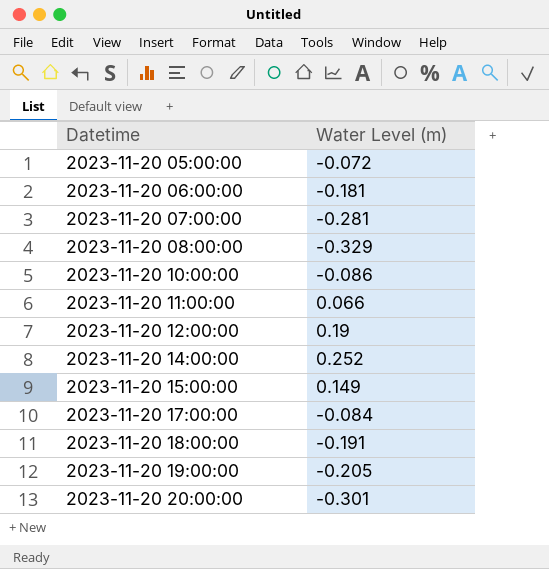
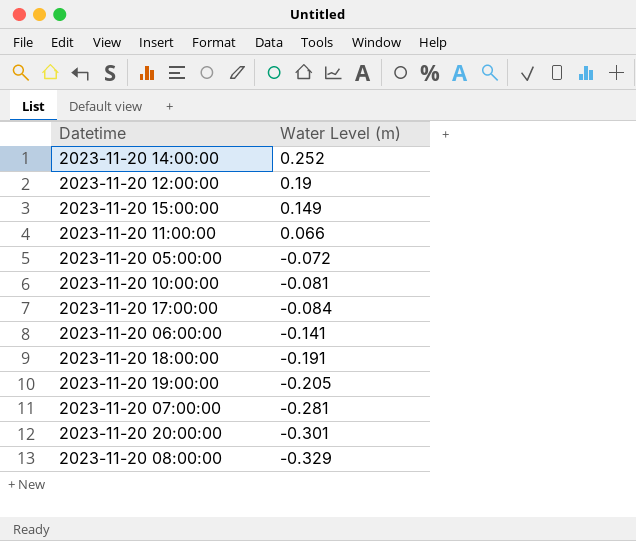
row order: Datetime ascending -> Water Level (m) descending
2023-11-20 10:00:00 | Water Level (m): -0.086 -> -0.081
2023-11-20 06:00:00 | Water Level (m): -0.181 -> -0.141

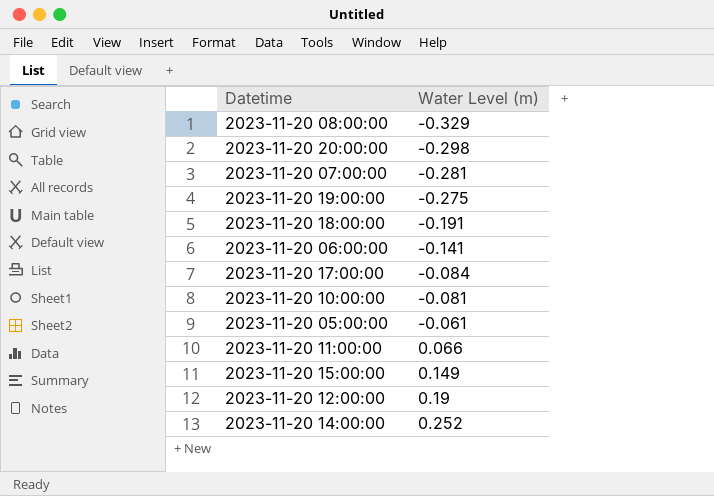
row order: Water Level (m) descending -> Water Level (m) ascending
2023-11-20 20:00:00 | Water Level (m): -0.301 -> -0.298
2023-11-20 19:00:00 | Water Level (m): -0.205 -> -0.275
2023-11-20 05:00:00 | Water Level (m): -0.072 -> -0.061

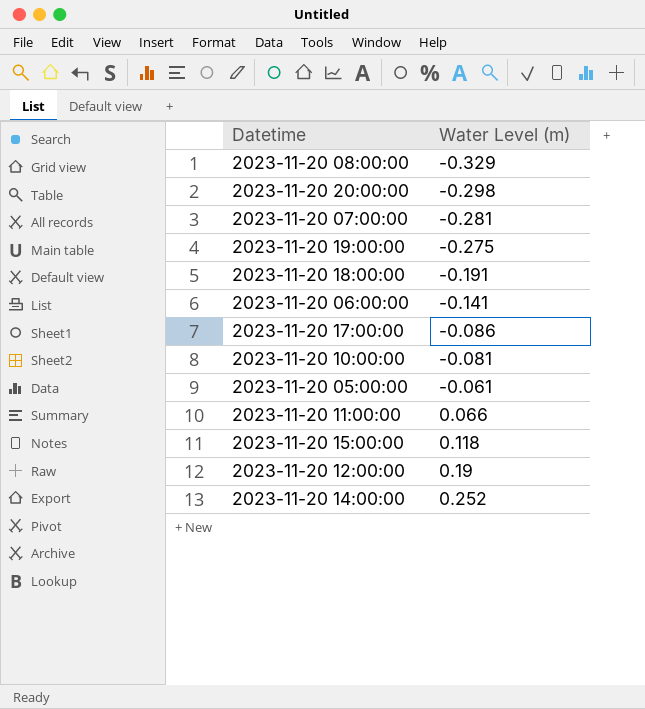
2023-11-20 17:00:00 | Water Level (m): -0.084 -> -0.086
2023-11-20 15:00:00 | Water Level (m): 0.149 -> 0.118

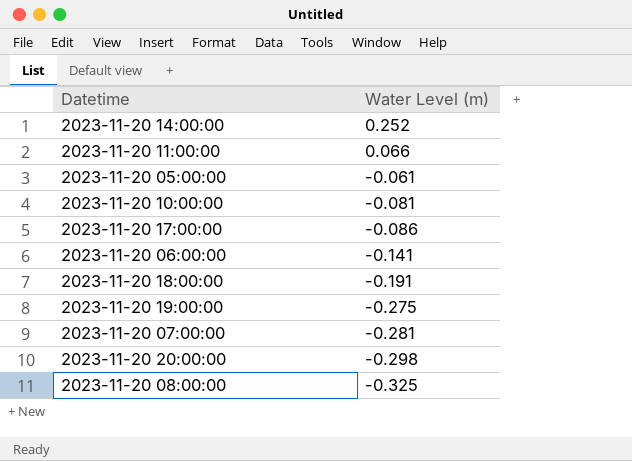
row order: Water Level (m) ascending -> Water Level (m) descending
row 2023-11-20 15:00:00: 0.118 -> none
row 2023-11-20 12:00:00: 0.19 -> none
2023-11-20 08:00:00 | Water Level (m): -0.329 -> -0.325

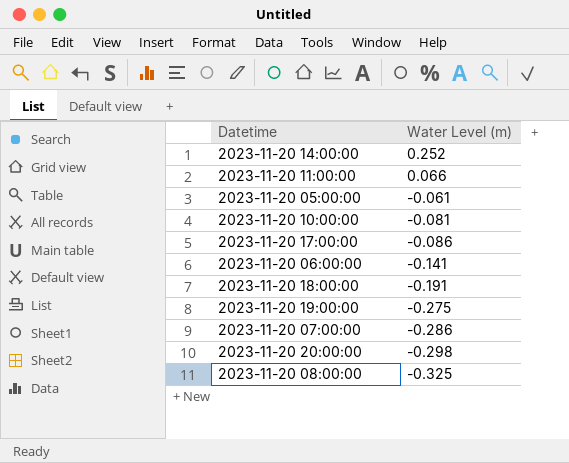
2023-11-20 07:00:00 | Water Level (m): -0.281 -> -0.286

